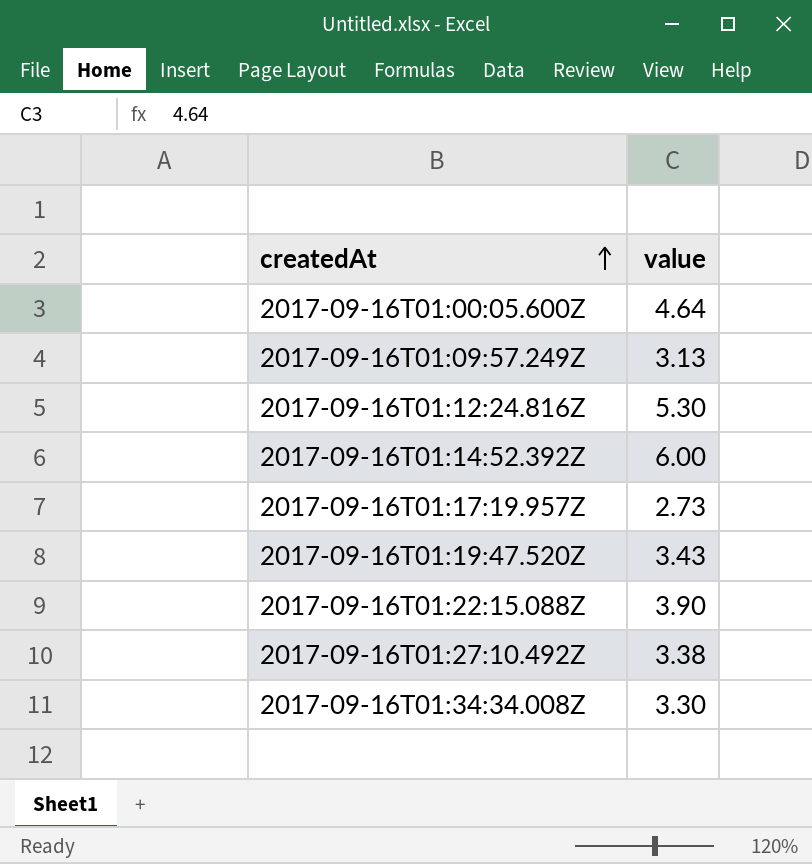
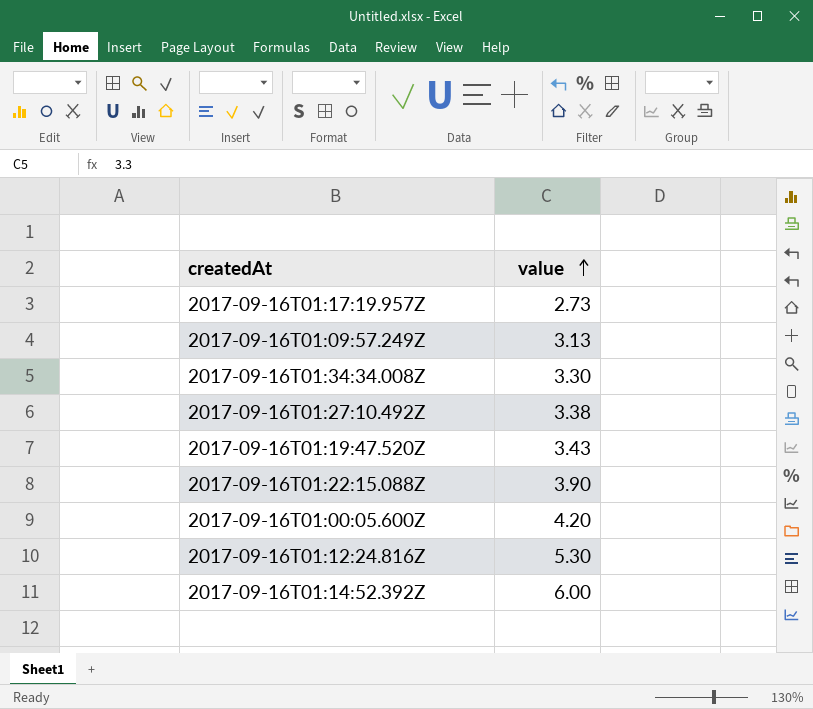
row order: createdAt ascending -> value ascending
2017-09-16T01:00:05.600Z | value: 4.64 -> 4.20

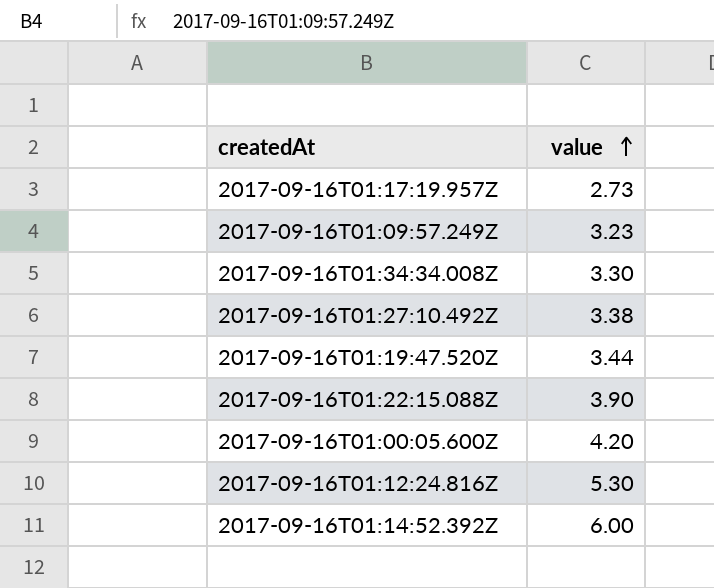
2017-09-16T01:09:57.249Z | value: 3.13 -> 3.23
2017-09-16T01:19:47.520Z | value: 3.43 -> 3.44

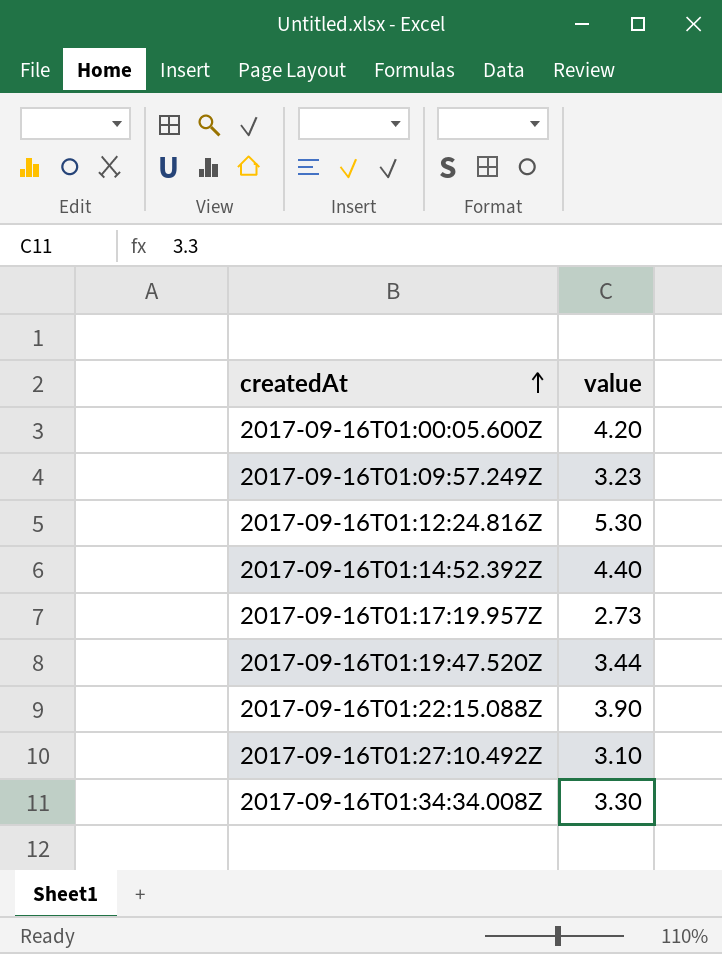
row order: value ascending -> createdAt ascending
2017-09-16T01:14:52.392Z | value: 6.00 -> 4.40
2017-09-16T01:27:10.492Z | value: 3.38 -> 3.10

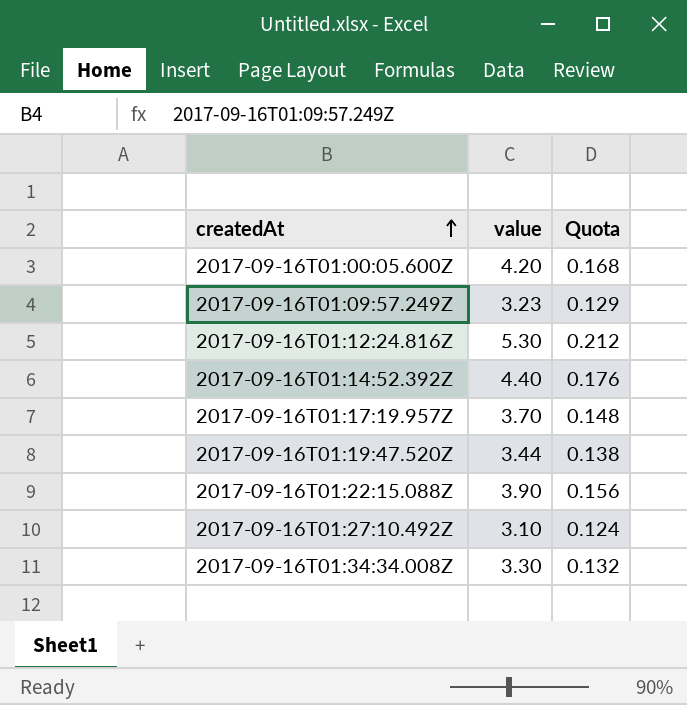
column Quota | formula: none -> [value] * 0.04
2017-09-16T01:17:19.957Z | value: 2.73 -> 3.70

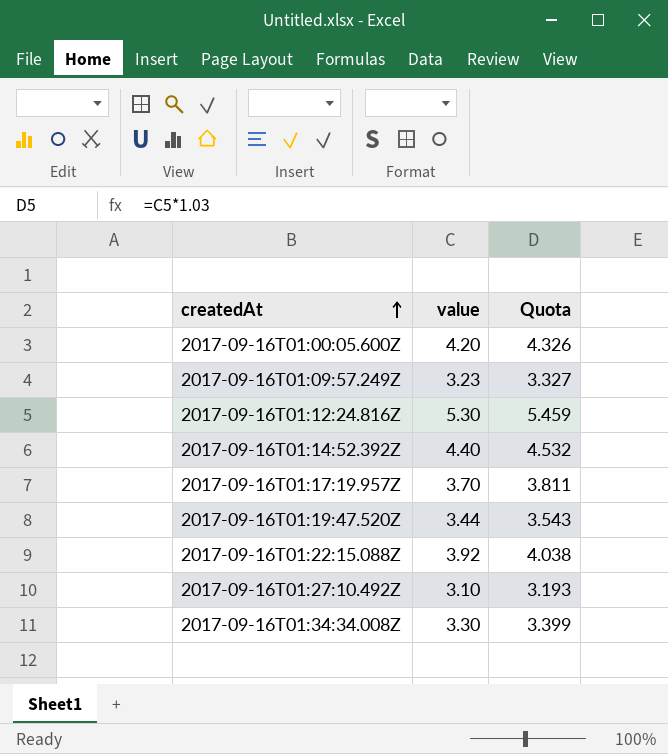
column Quota | formula: [value] * 0.04 -> [value] * 1.03
2017-09-16T01:22:15.088Z | value: 3.90 -> 3.92

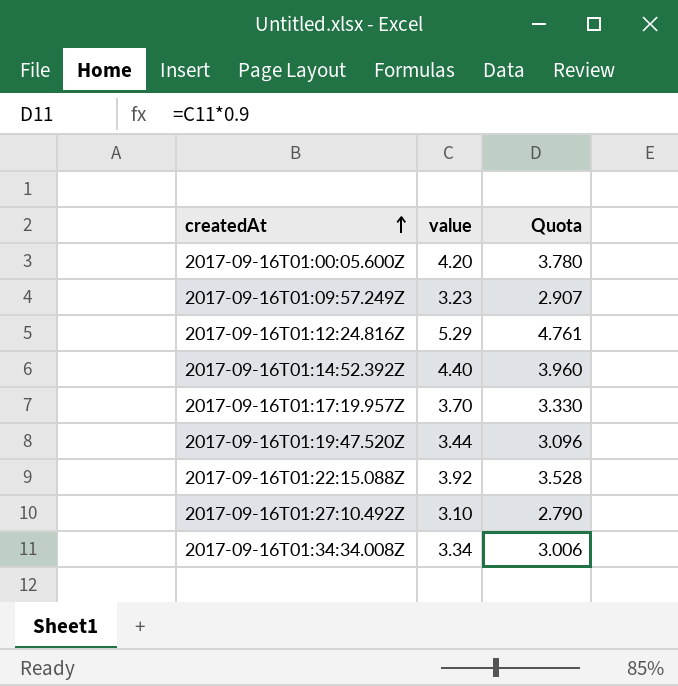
column Quota | formula: [value] * 1.03 -> [value] * 0.9
2017-09-16T01:12:24.816Z | value: 5.30 -> 5.29
2017-09-16T01:34:34.008Z | value: 3.30 -> 3.34

